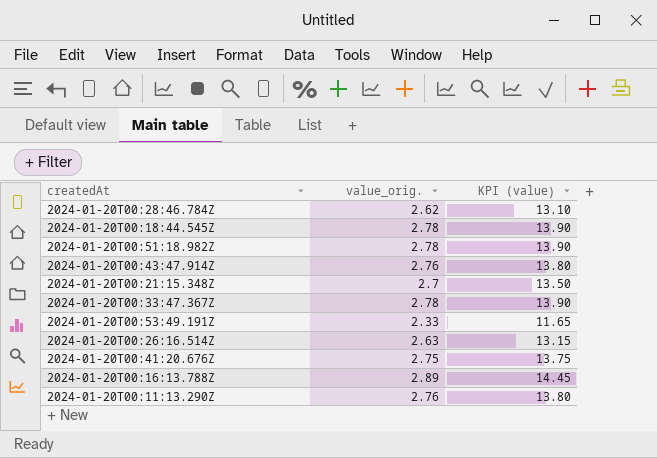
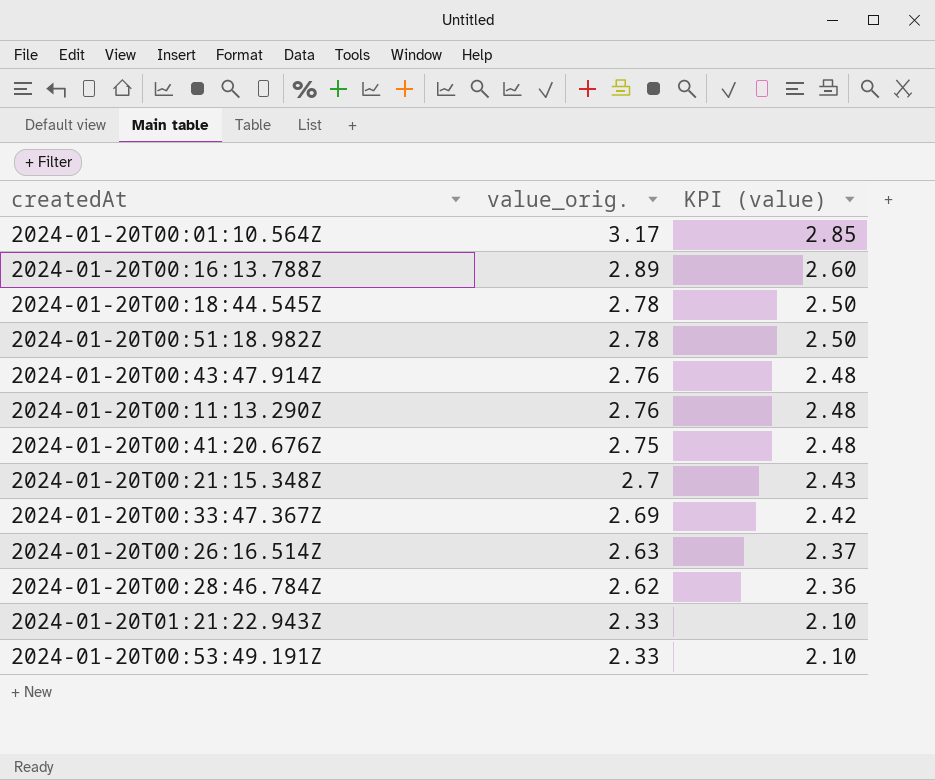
row order: none -> value_orig. descending
column KPI (value) | formula: [value_orig.] * 5 -> [value_orig.] * 0.9
row 2024-01-20T00:01:10.564Z: none -> 3.17 | 2.85
2024-01-20T00:33:47.367Z | value_orig.: 2.78 -> 2.69
row 2024-01-20T01:21:22.943Z: none -> 2.33 | 2.10

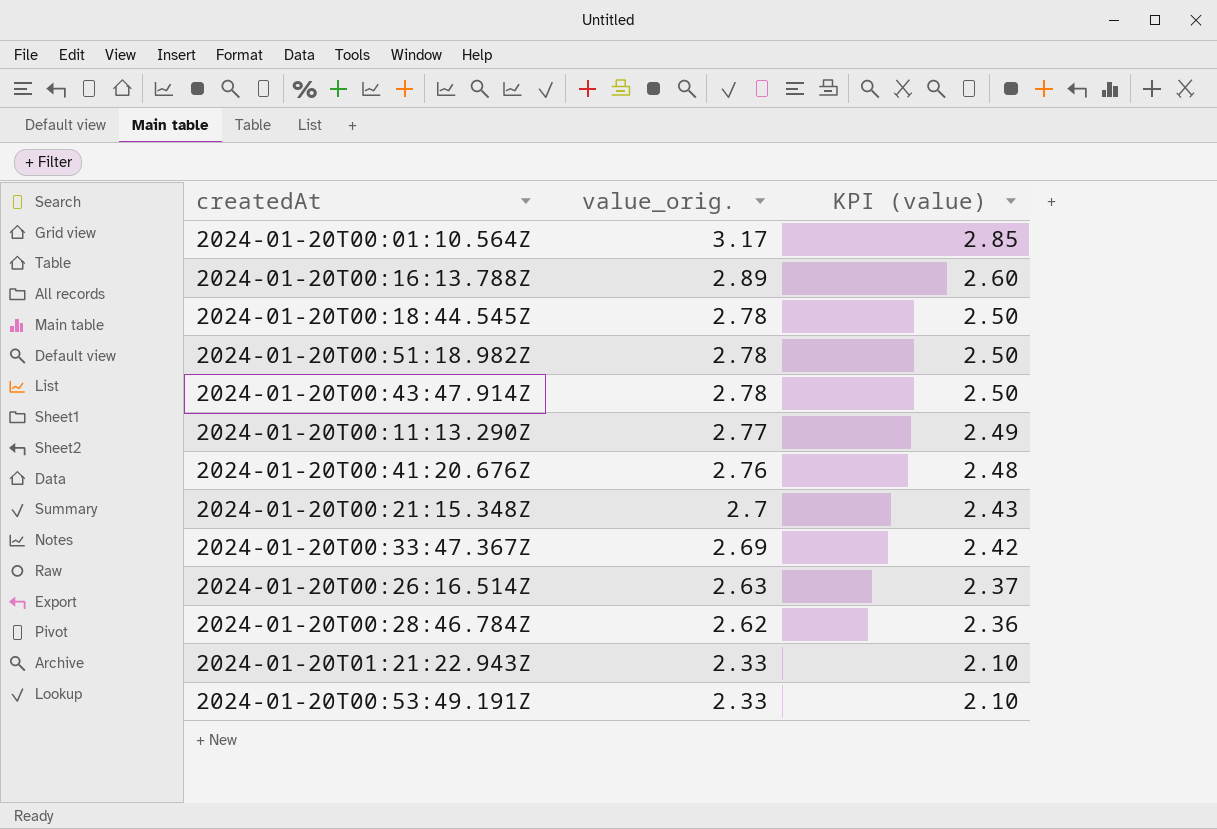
2024-01-20T00:43:47.914Z | value_orig.: 2.76 -> 2.78
2024-01-20T00:43:47.914Z | KPI (value): 2.48 -> 2.50
2024-01-20T00:11:13.290Z | value_orig.: 2.76 -> 2.77
2024-01-20T00:11:13.290Z | KPI (value): 2.48 -> 2.49
2024-01-20T00:41:20.676Z | value_orig.: 2.75 -> 2.76

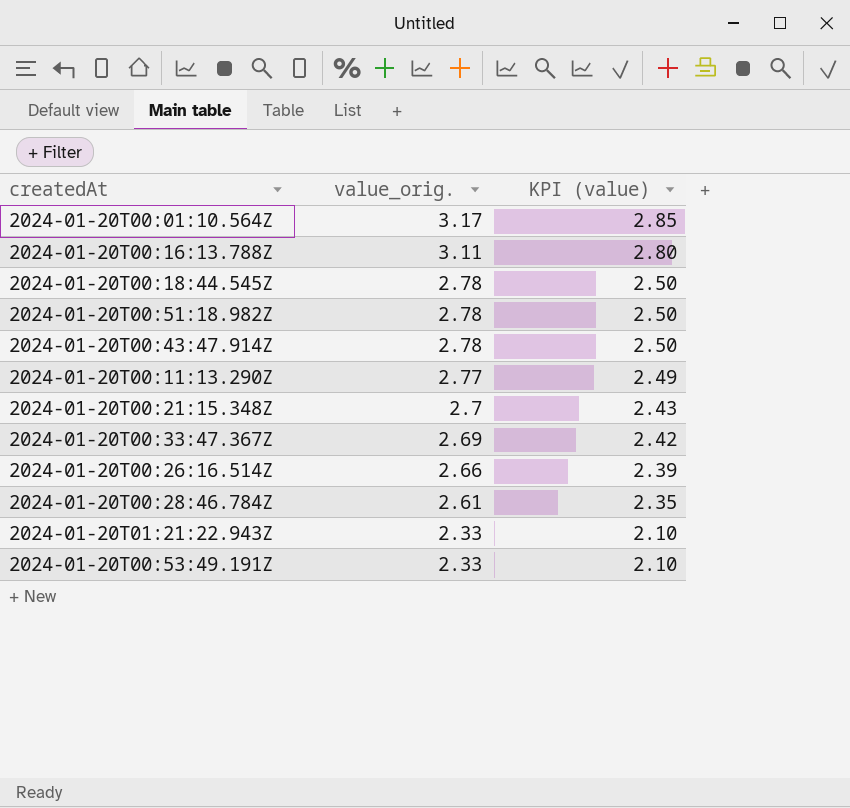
row 2024-01-20T00:41:20.676Z: 2.76 | 2.48 -> none
2024-01-20T00:16:13.788Z | value_orig.: 2.89 -> 3.11
2024-01-20T00:16:13.788Z | KPI (value): 2.60 -> 2.80
2024-01-20T00:26:16.514Z | value_orig.: 2.63 -> 2.66
2024-01-20T00:26:16.514Z | KPI (value): 2.37 -> 2.39
2024-01-20T00:28:46.784Z | value_orig.: 2.62 -> 2.61
2024-01-20T00:28:46.784Z | KPI (value): 2.36 -> 2.35

